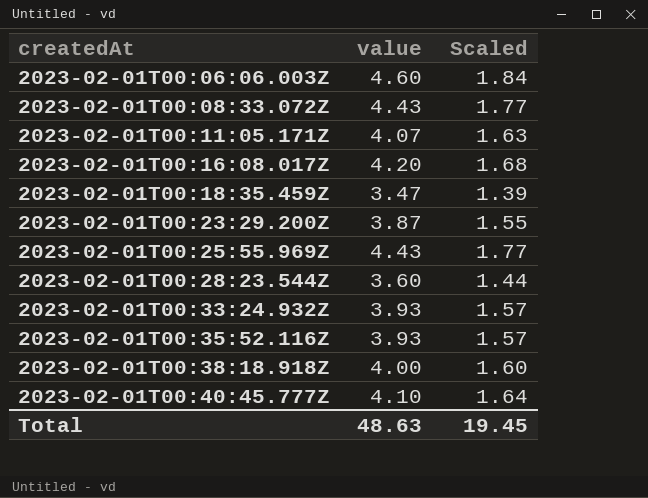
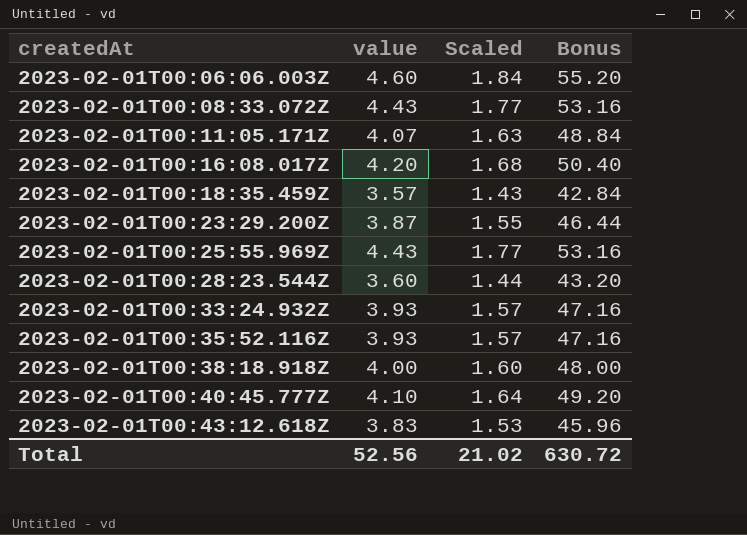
column Bonus | formula: none -> [value] * 12
2023-02-01T00:18:35.459Z | value: 3.47 -> 3.57
2023-02-01T00:18:35.459Z | Scaled: 1.39 -> 1.43
row 2023-02-01T00:43:12.618Z: none -> 3.83 | 1.53 | 45.96
Total | value: 48.63 -> 52.56
Total | Scaled: 19.45 -> 21.02

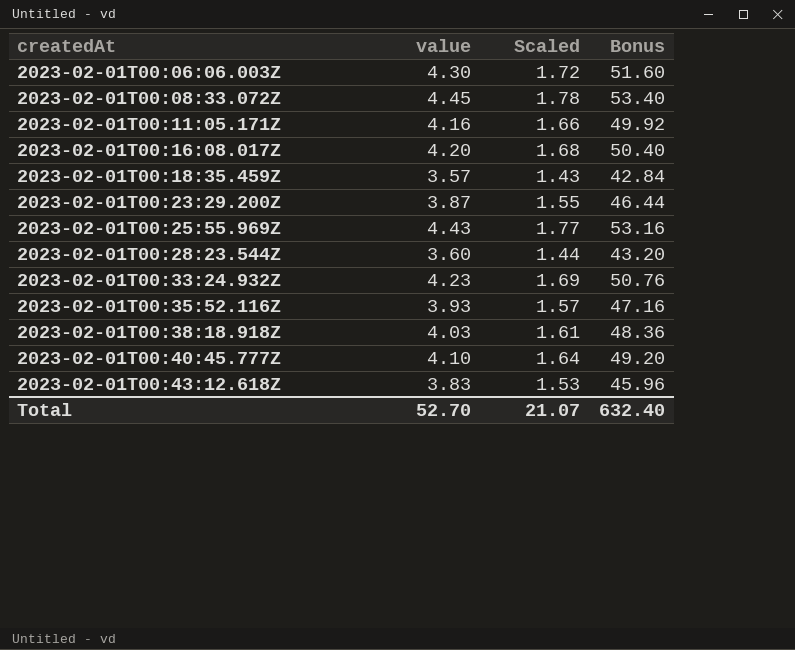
2023-02-01T00:06:06.003Z | value: 4.60 -> 4.30
2023-02-01T00:06:06.003Z | Scaled: 1.84 -> 1.72
2023-02-01T00:06:06.003Z | Bonus: 55.20 -> 51.60
2023-02-01T00:08:33.072Z | value: 4.43 -> 4.45
2023-02-01T00:08:33.072Z | Scaled: 1.77 -> 1.78
2023-02-01T00:08:33.072Z | Bonus: 53.16 -> 53.40
2023-02-01T00:11:05.171Z | value: 4.07 -> 4.16
2023-02-01T00:11:05.171Z | Scaled: 1.63 -> 1.66
2023-02-01T00:11:05.171Z | Bonus: 48.84 -> 49.92
2023-02-01T00:33:24.932Z | value: 3.93 -> 4.23
2023-02-01T00:33:24.932Z | Scaled: 1.57 -> 1.69
2023-02-01T00:33:24.932Z | Bonus: 47.16 -> 50.76
2023-02-01T00:38:18.918Z | value: 4.00 -> 4.03
2023-02-01T00:38:18.918Z | Scaled: 1.60 -> 1.61
2023-02-01T00:38:18.918Z | Bonus: 48.00 -> 48.36
Total | value: 52.56 -> 52.70
Total | Scaled: 21.02 -> 21.07
Total | Bonus: 630.72 -> 632.40

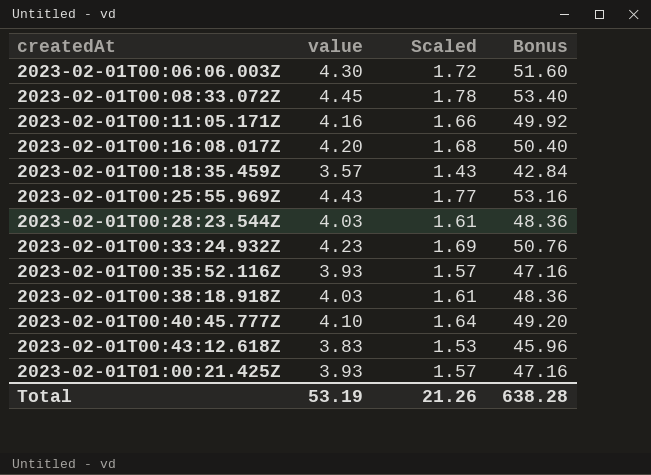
row 2023-02-01T00:23:29.200Z: 3.87 | 1.55 | 46.44 -> none
2023-02-01T00:28:23.544Z | value: 3.60 -> 4.03
2023-02-01T00:28:23.544Z | Scaled: 1.44 -> 1.61
2023-02-01T00:28:23.544Z | Bonus: 43.20 -> 48.36
row 2023-02-01T01:00:21.425Z: none -> 3.93 | 1.57 | 47.16
Total | value: 52.70 -> 53.19
Total | Scaled: 21.07 -> 21.26
Total | Bonus: 632.40 -> 638.28

